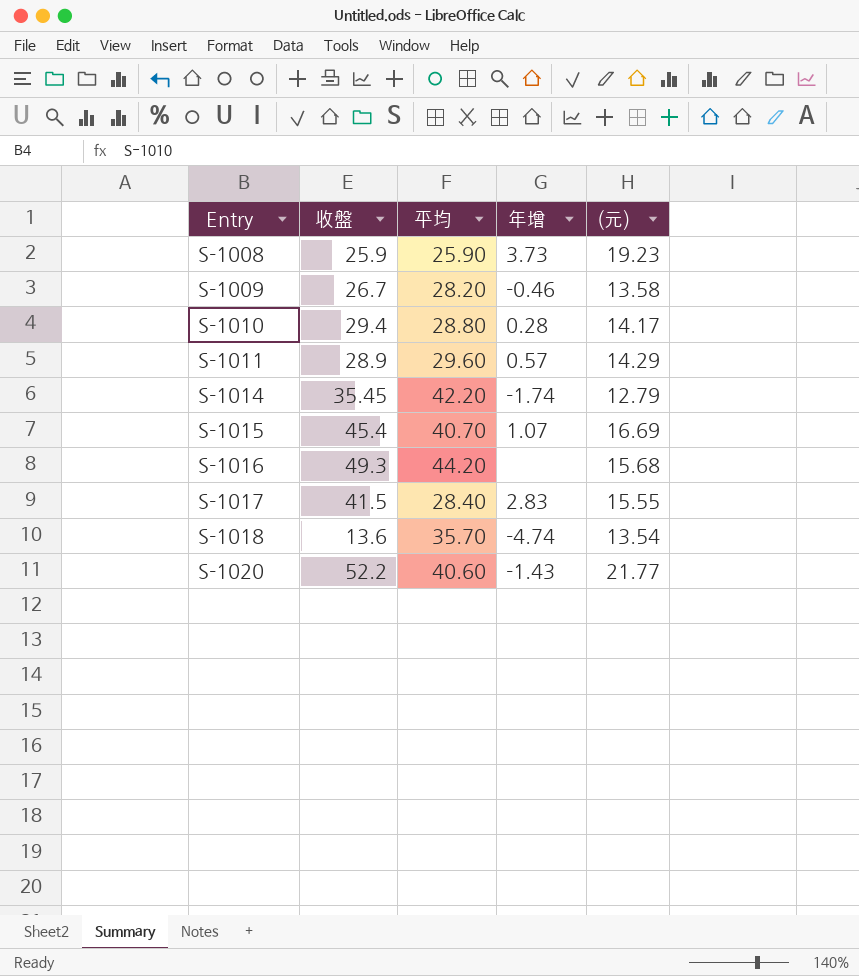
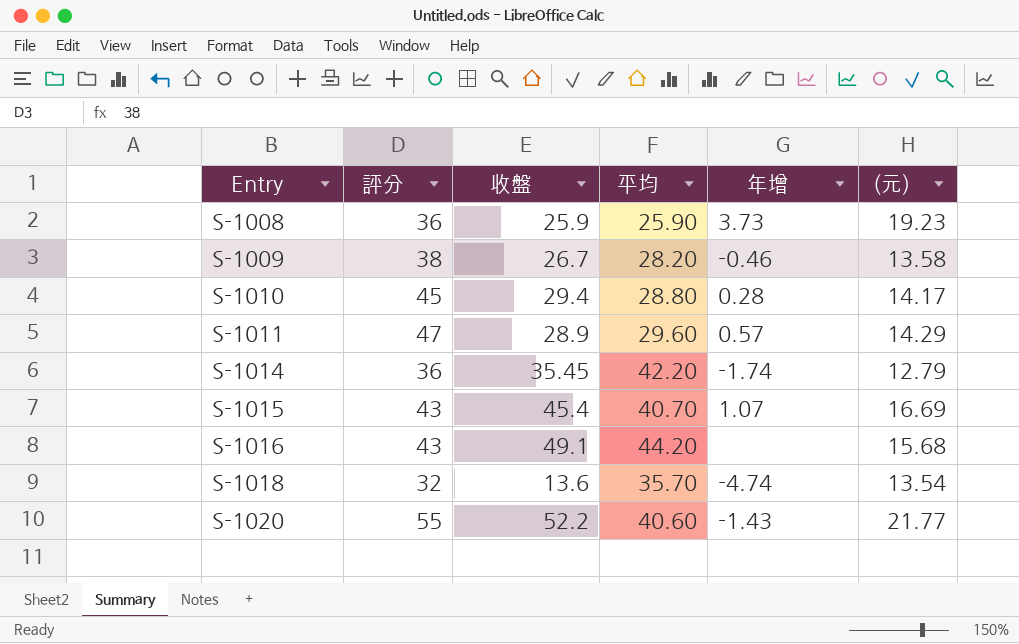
column 評分 | position: none -> 2
row S-1017: 41.5 | 28.40 | 2.83 | 15.55 -> none
S-1016 | 收盤: 49.3 -> 49.1

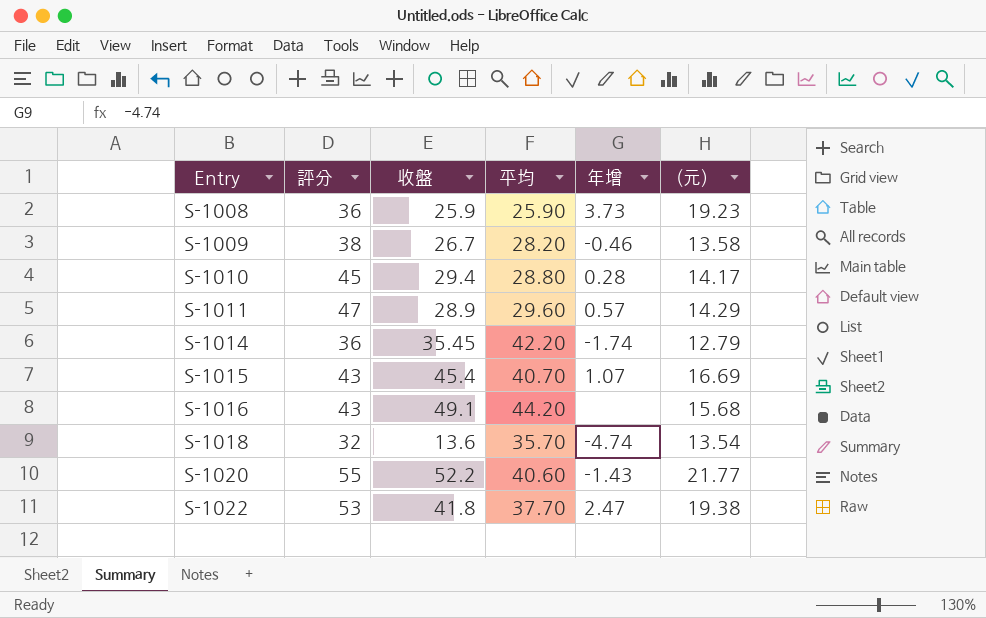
row S-1022: none -> 53 | 41.8 | 37.70 | 2.47 | 19.38

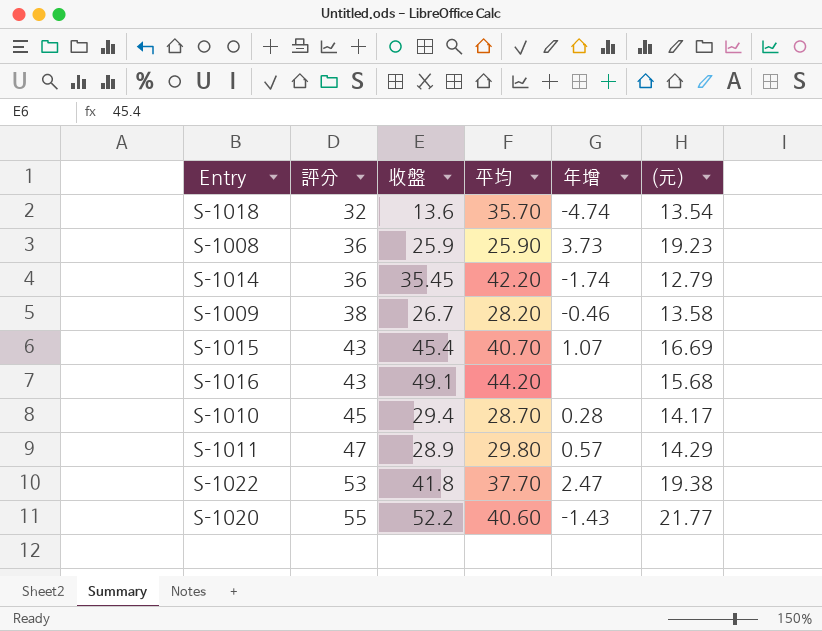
row order: Entry ascending -> 評分 ascending
S-1010 | 平均: 28.80 -> 28.70
S-1011 | 平均: 29.60 -> 29.80

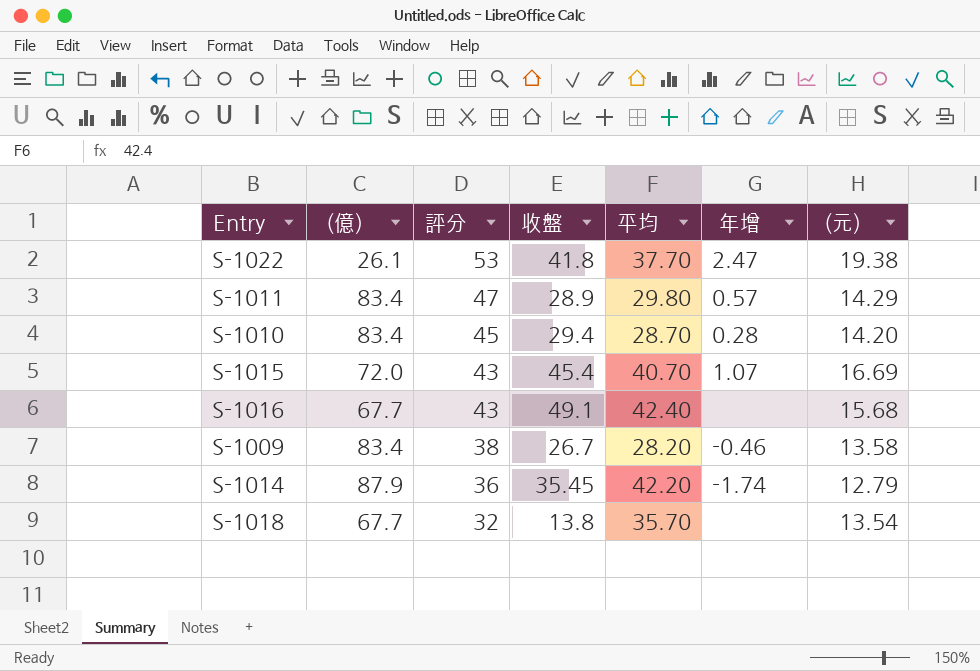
row order: 評分 ascending -> 評分 descending
column (億) | position: none -> 2
row S-1008: 36 | 25.9 | 25.90 | 3.73 | 19.23 -> none
row S-1020: 55 | 52.2 | 40.60 | -1.43 | 21.77 -> none
S-1010 | (元): 14.17 -> 14.20
S-1016 | 平均: 44.20 -> 42.40
S-1018 | 收盤: 13.6 -> 13.8
S-1018 | 年增: -4.74 -> none

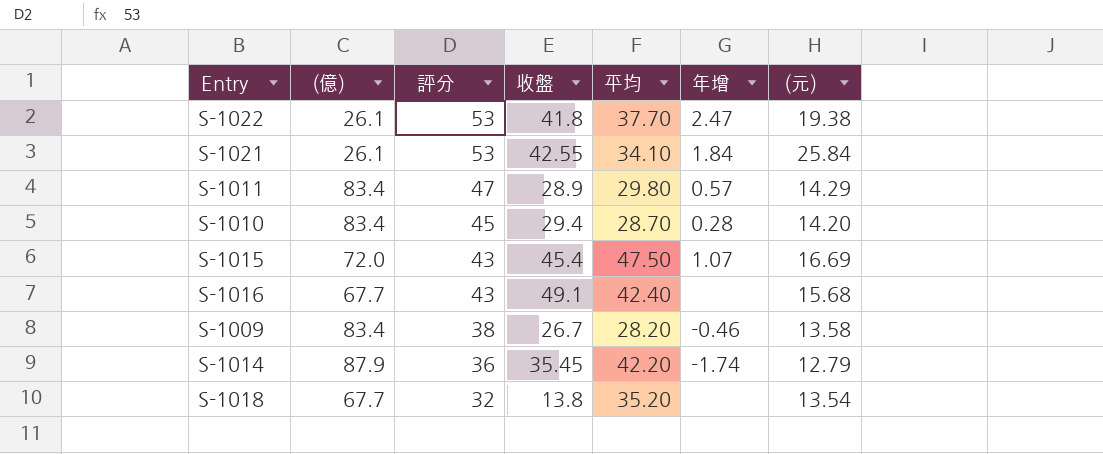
row S-1021: none -> 26.1 | 53 | 42.55 | 34.10 | 1.84 | 25.84
S-1015 | 平均: 40.70 -> 47.50
S-1018 | 平均: 35.70 -> 35.20

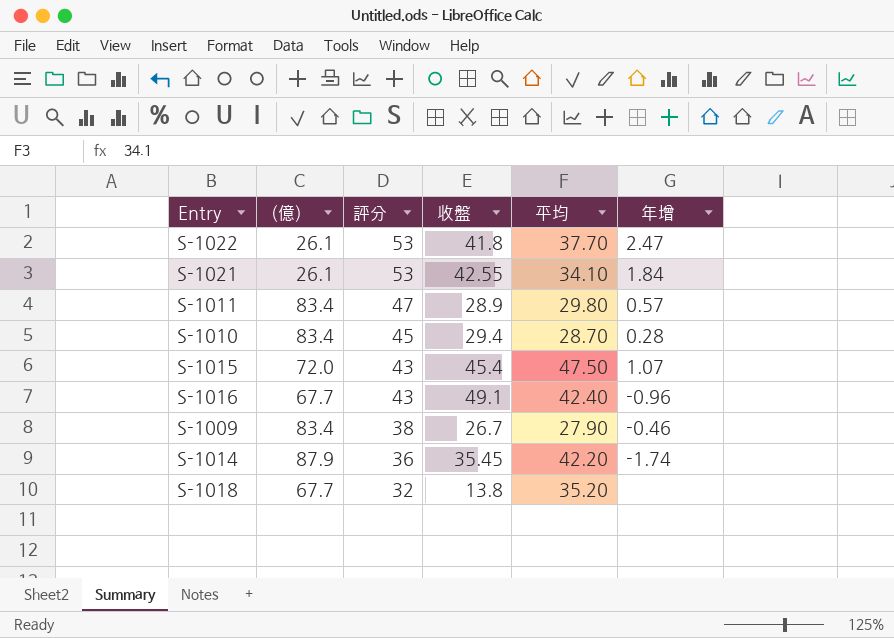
column (元) | position: 7 -> none
S-1016 | 年增: none -> -0.96
S-1009 | 平均: 28.20 -> 27.90

